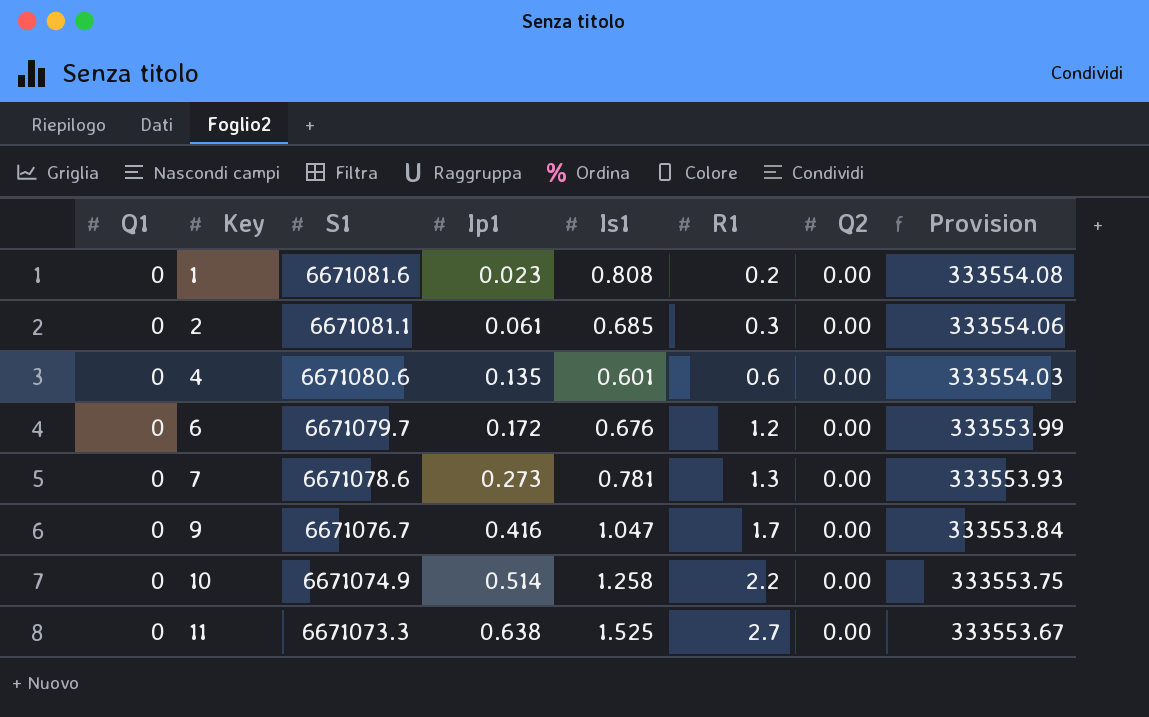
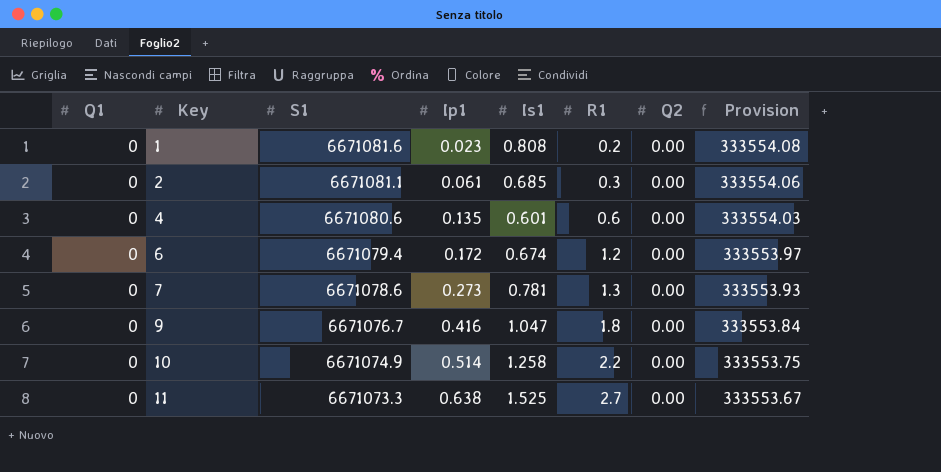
6 | S1: 6671079.7 -> 6671079.4
6 | Is1: 0.676 -> 0.674
6 | Provision: 333553.99 -> 333553.97
9 | R1: 1.7 -> 1.8

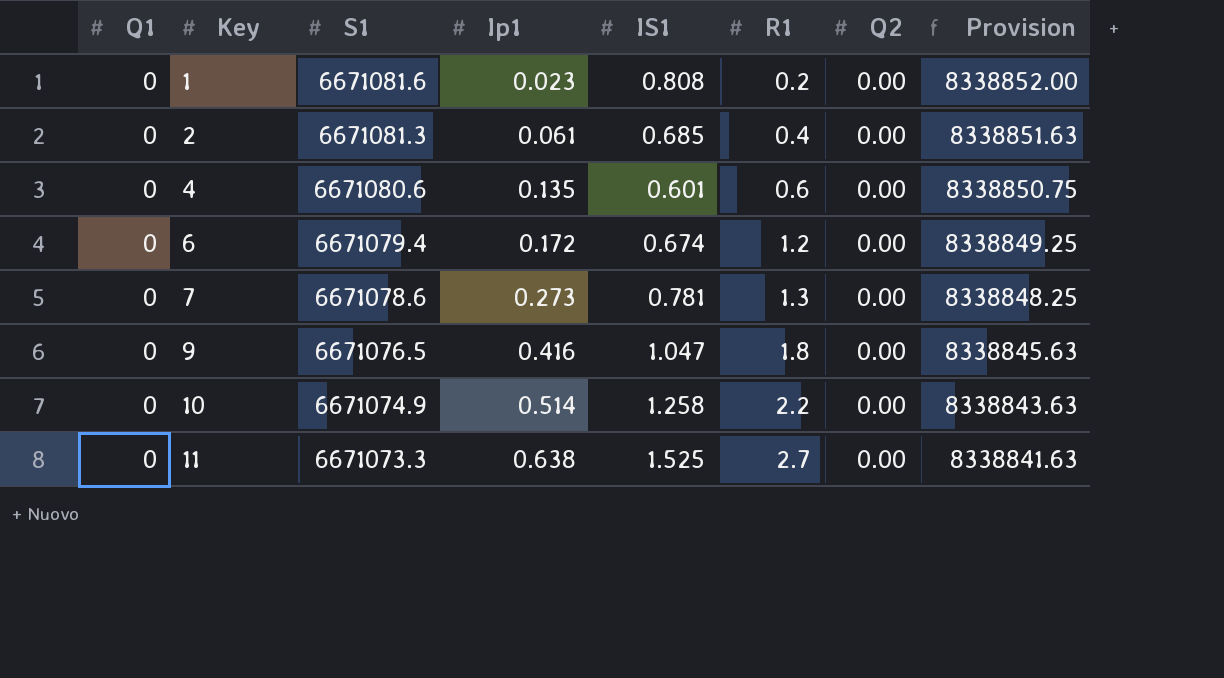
column name: Is1 -> IS1
column Provision | formula: [S1] * 0.05 -> [S1] * 1.25
2 | S1: 6671081.1 -> 6671081.3
2 | R1: 0.3 -> 0.4
9 | S1: 6671076.7 -> 6671076.5

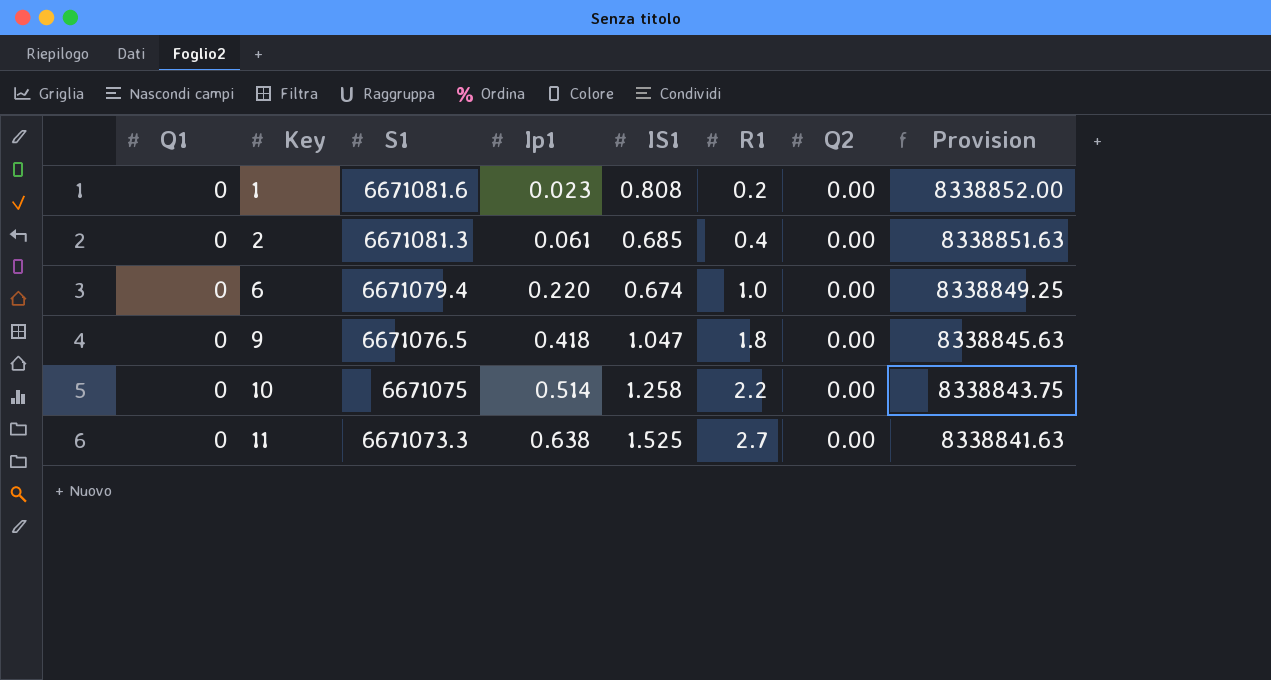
row 4: 0 | 6671080.6 | 0.135 | 0.601 | 0.6 | 0.00 | 8338850.75 -> none
row 7: 0 | 6671078.6 | 0.273 | 0.781 | 1.3 | 0.00 | 8338848.25 -> none
6 | Ip1: 0.172 -> 0.220
6 | R1: 1.2 -> 1.0
9 | Ip1: 0.416 -> 0.418
10 | S1: 6671074.9 -> 6671075
10 | Provision: 8338843.63 -> 8338843.75

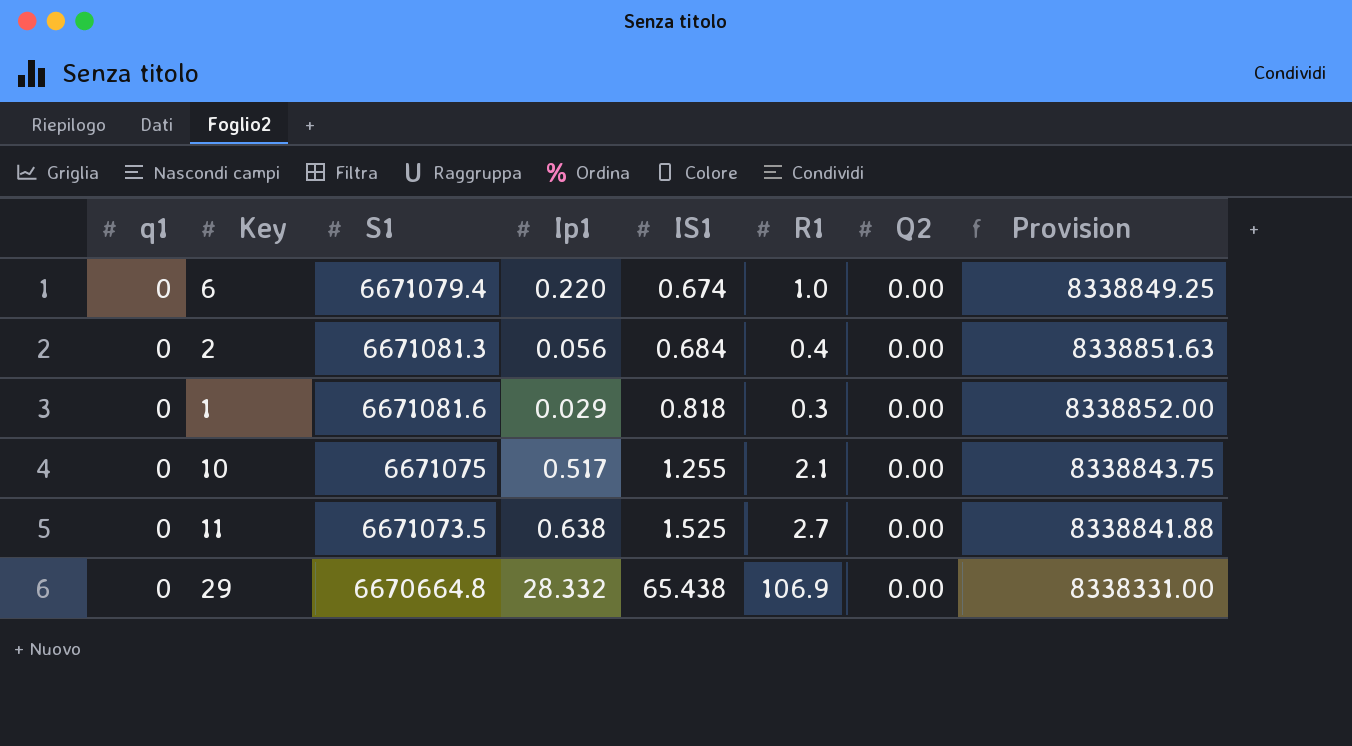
row order: Key ascending -> IS1 ascending
column name: Q1 -> q1
row 9: 0 | 6671076.5 | 0.418 | 1.047 | 1.8 | 0.00 | 8338845.63 -> none
2 | Ip1: 0.061 -> 0.056
2 | IS1: 0.685 -> 0.684
1 | Ip1: 0.023 -> 0.029
1 | IS1: 0.808 -> 0.818
1 | R1: 0.2 -> 0.3
10 | Ip1: 0.514 -> 0.517
10 | IS1: 1.258 -> 1.255
10 | R1: 2.2 -> 2.1
11 | S1: 6671073.3 -> 6671073.5
11 | Provision: 8338841.63 -> 8338841.88
row 29: none -> 0 | 6670664.8 | 28.332 | 65.438 | 106.9 | 0.00 | 8338331.00

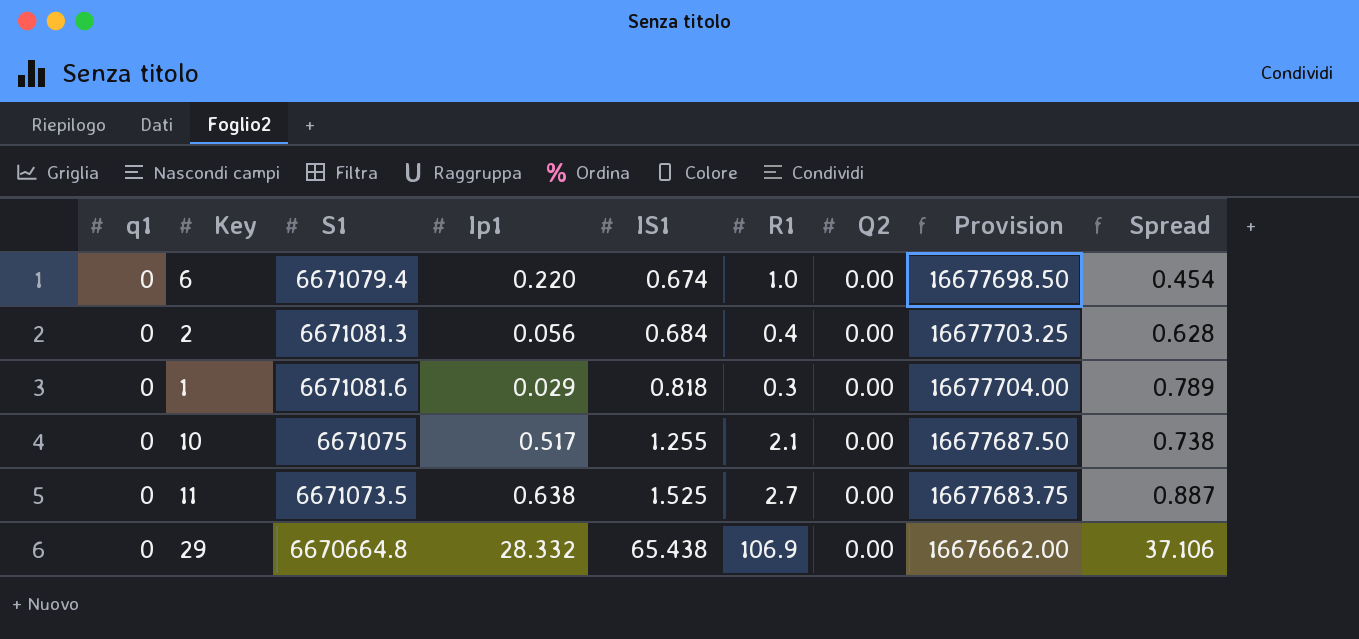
column Provision | formula: [S1] * 1.25 -> [S1] * 2.5
column Spread | formula: none -> [IS1] - [Ip1]

